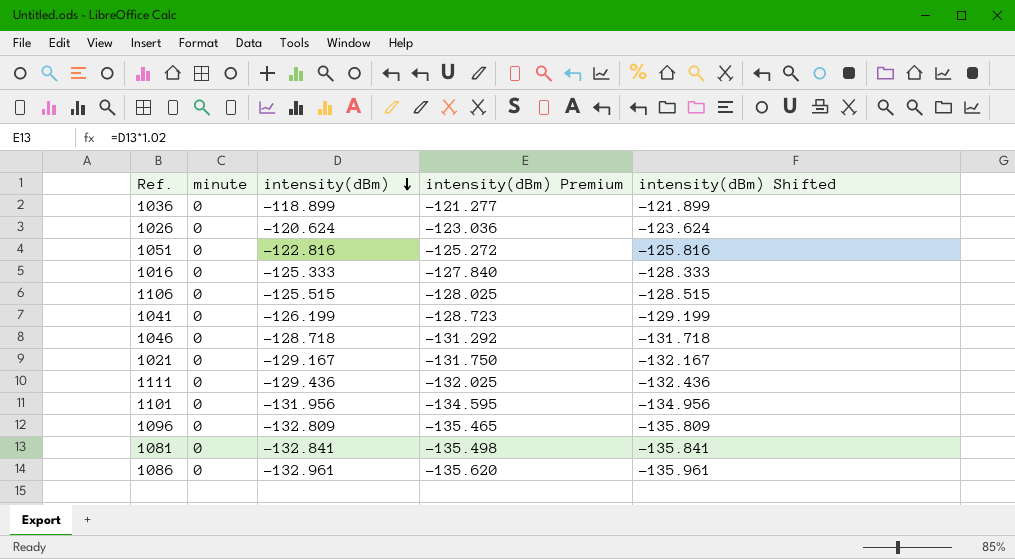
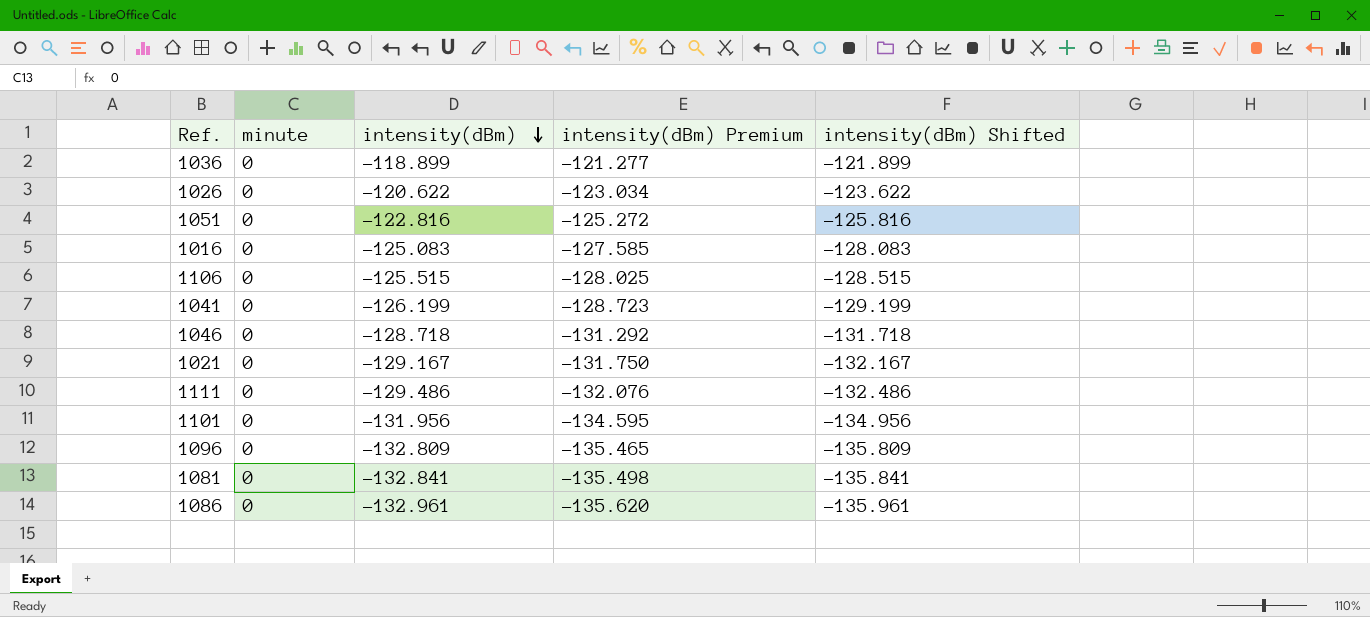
1026 | intensity(dBm): -120.624 -> -120.622
1026 | intensity(dBm) Premium: -123.036 -> -123.034
1026 | intensity(dBm) Shifted: -123.624 -> -123.622
1016 | intensity(dBm): -125.333 -> -125.083
1016 | intensity(dBm) Premium: -127.840 -> -127.585
1016 | intensity(dBm) Shifted: -128.333 -> -128.083
1111 | intensity(dBm): -129.436 -> -129.486
1111 | intensity(dBm) Premium: -132.025 -> -132.076
1111 | intensity(dBm) Shifted: -132.436 -> -132.486

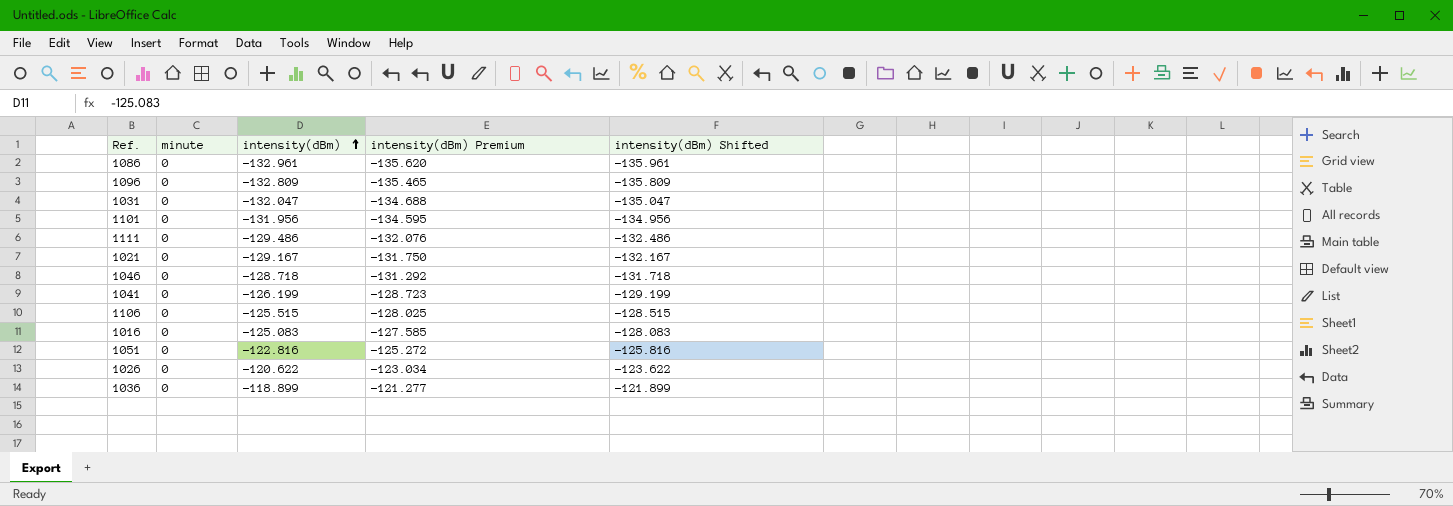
row order: intensity(dBm) descending -> intensity(dBm) ascending
row 1081: 0 | -132.841 | -135.498 | -135.841 -> none
row 1031: none -> 0 | -132.047 | -134.688 | -135.047

